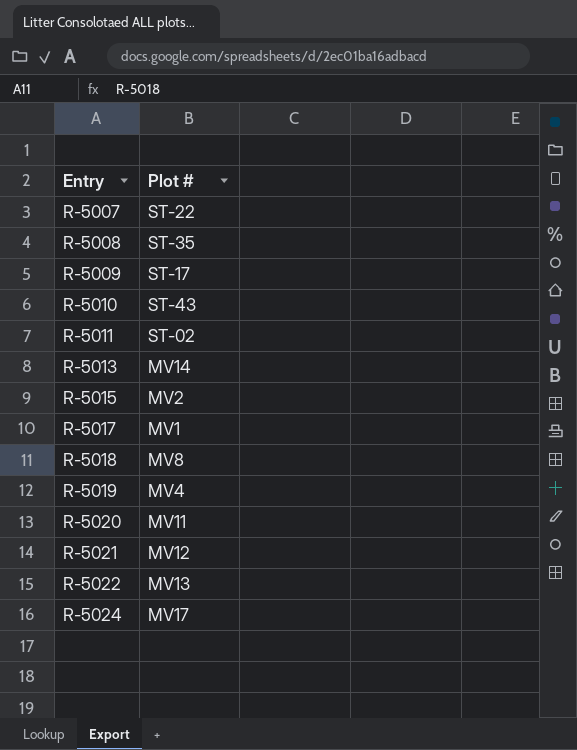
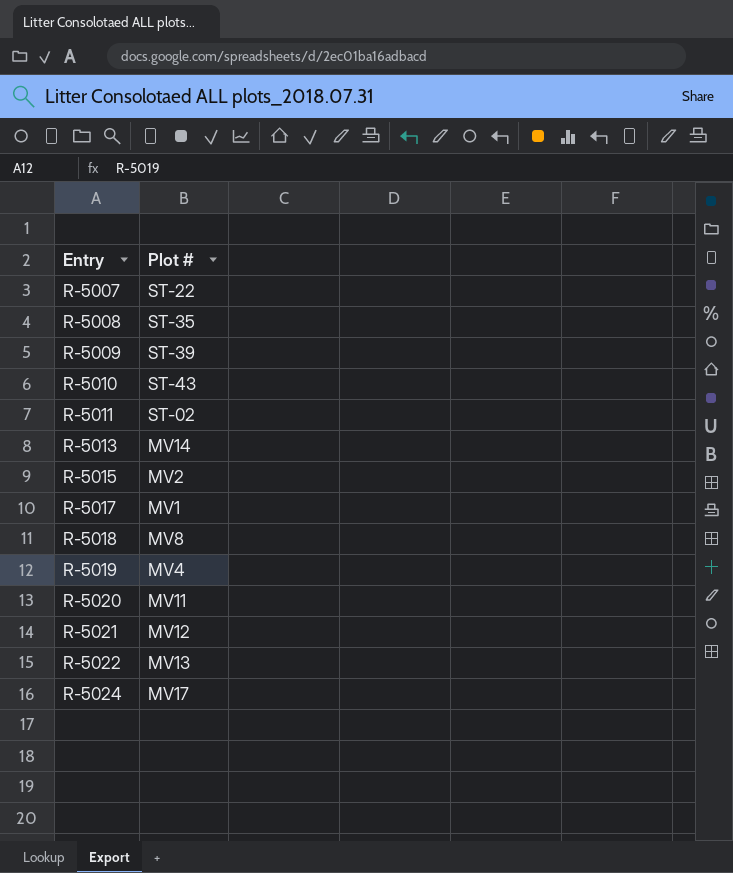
R-5009 | Plot #: ST-17 -> ST-39

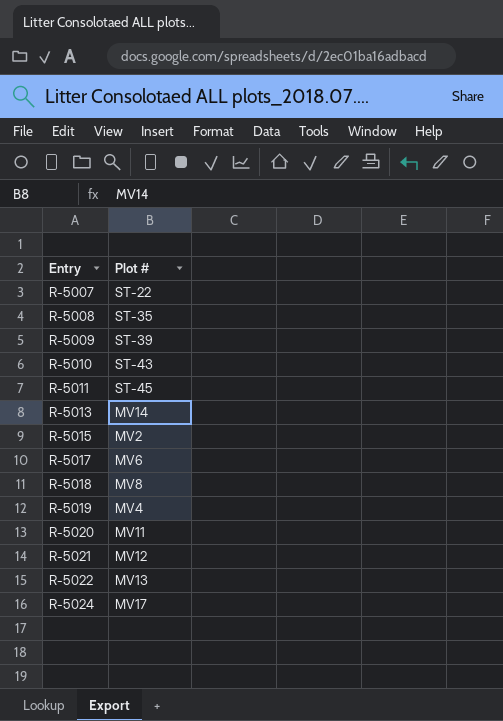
R-5011 | Plot #: ST-02 -> ST-45
R-5017 | Plot #: MV1 -> MV6

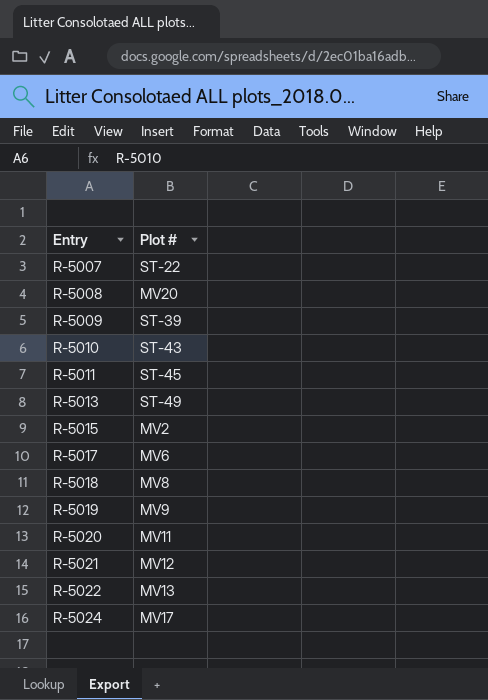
R-5008 | Plot #: ST-35 -> MV20
R-5013 | Plot #: MV14 -> ST-49
R-5019 | Plot #: MV4 -> MV9

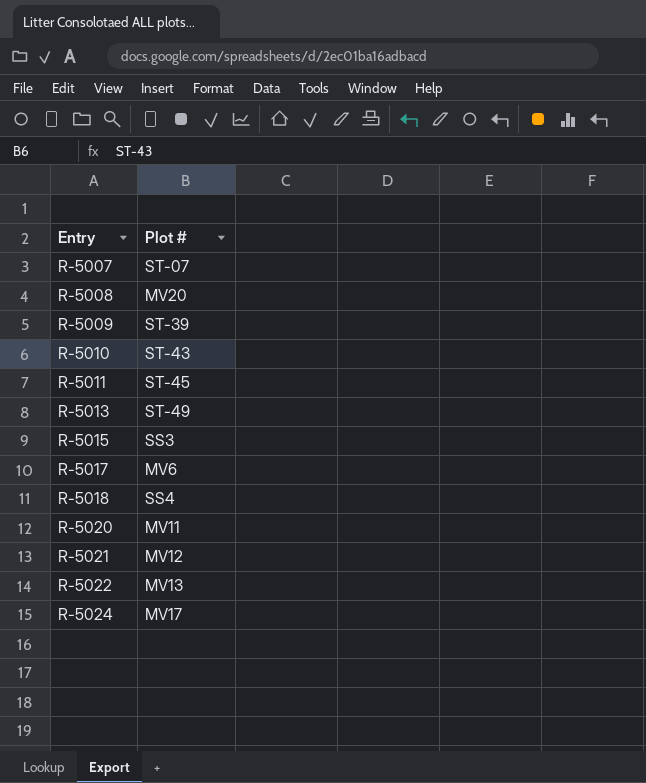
row R-5019: MV9 -> none
R-5007 | Plot #: ST-22 -> ST-07
R-5015 | Plot #: MV2 -> SS3
R-5018 | Plot #: MV8 -> SS4

